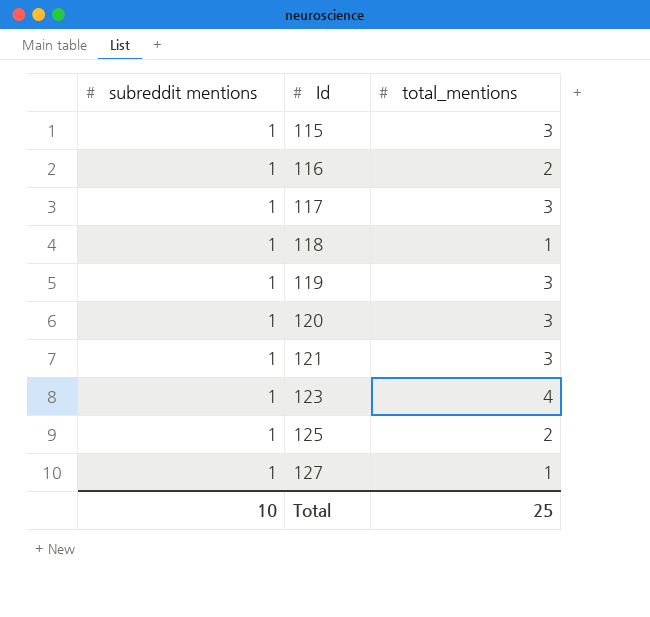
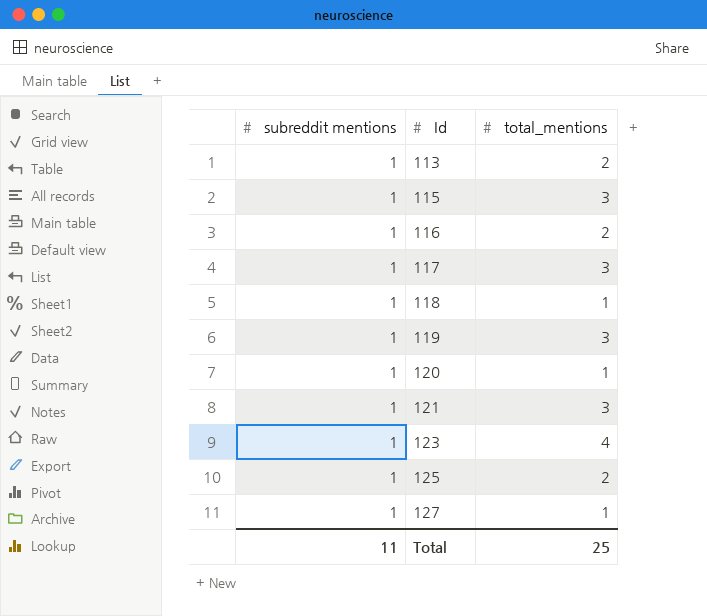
row 113: none -> 1 | 2
120 | total_mentions: 3 -> 1
Total | subreddit mentions: 10 -> 11

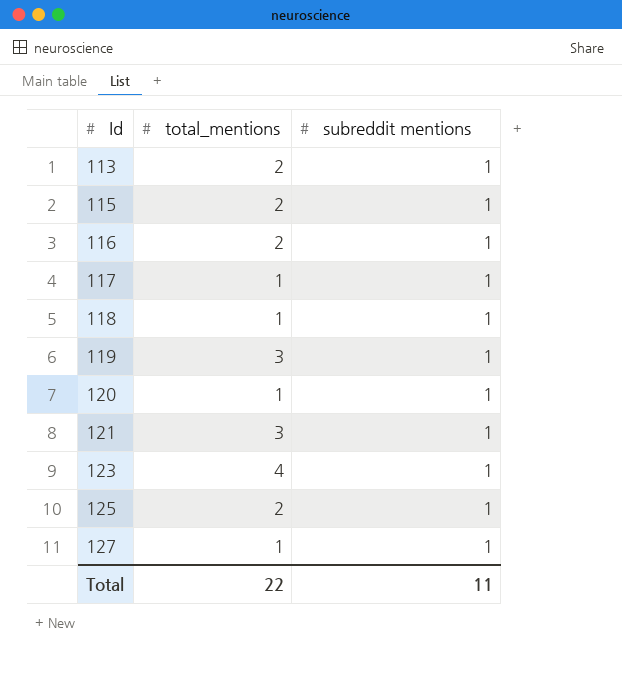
column subreddit mentions | position: 1 -> 3
115 | total_mentions: 3 -> 2
117 | total_mentions: 3 -> 1
Total | total_mentions: 25 -> 22

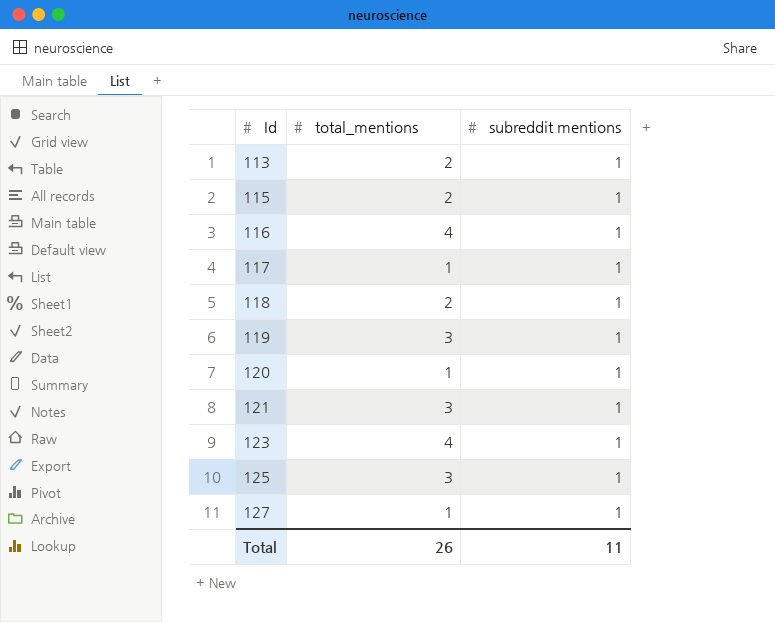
116 | total_mentions: 2 -> 4
118 | total_mentions: 1 -> 2
125 | total_mentions: 2 -> 3
Total | total_mentions: 22 -> 26

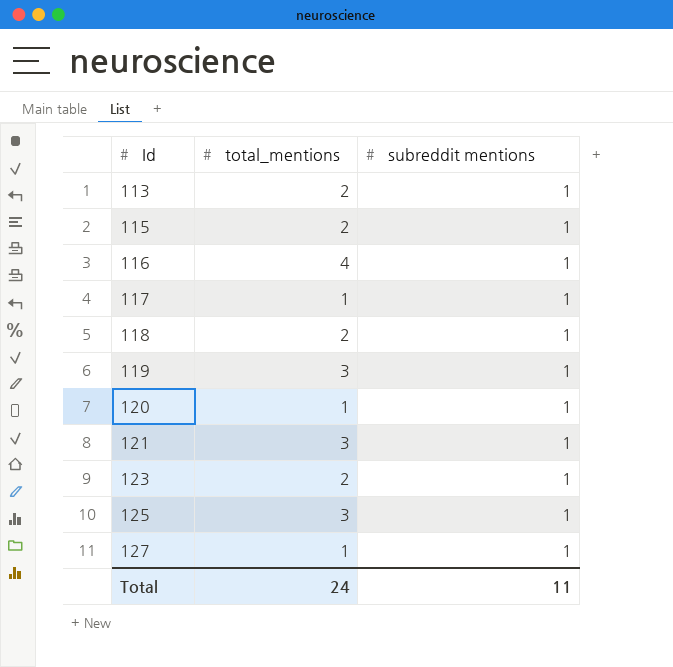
123 | total_mentions: 4 -> 2
Total | total_mentions: 26 -> 24

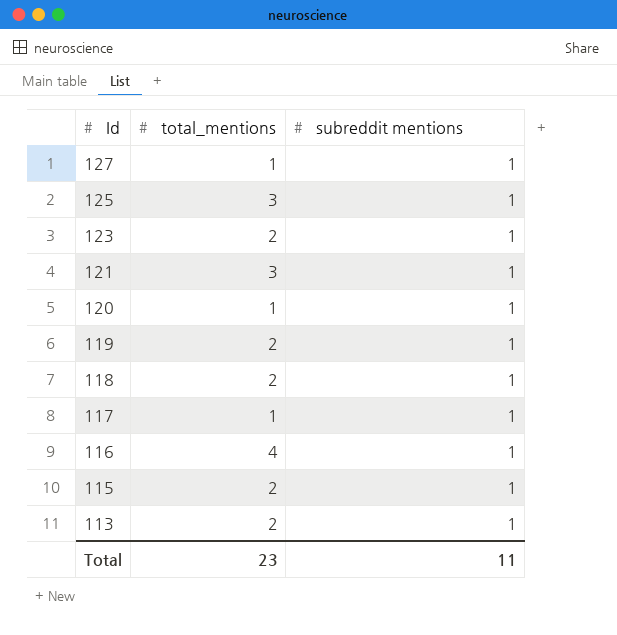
row order: Id ascending -> Id descending
119 | total_mentions: 3 -> 2
Total | total_mentions: 24 -> 23

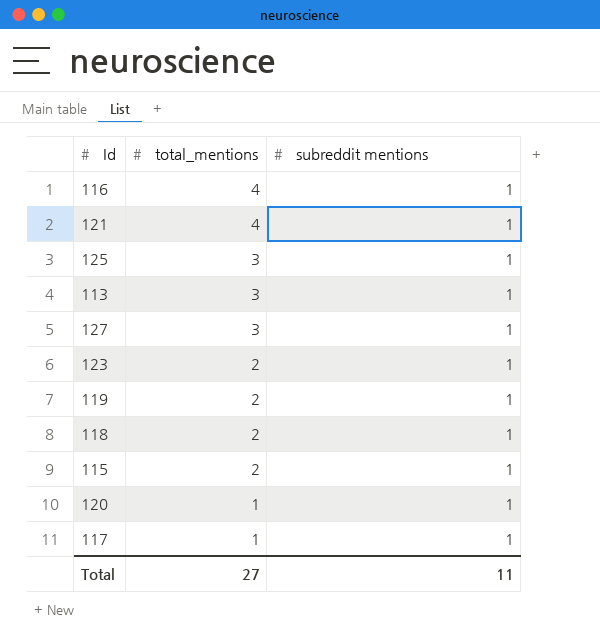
row order: Id descending -> total_mentions descending
121 | total_mentions: 3 -> 4
113 | total_mentions: 2 -> 3
127 | total_mentions: 1 -> 3
Total | total_mentions: 23 -> 27

